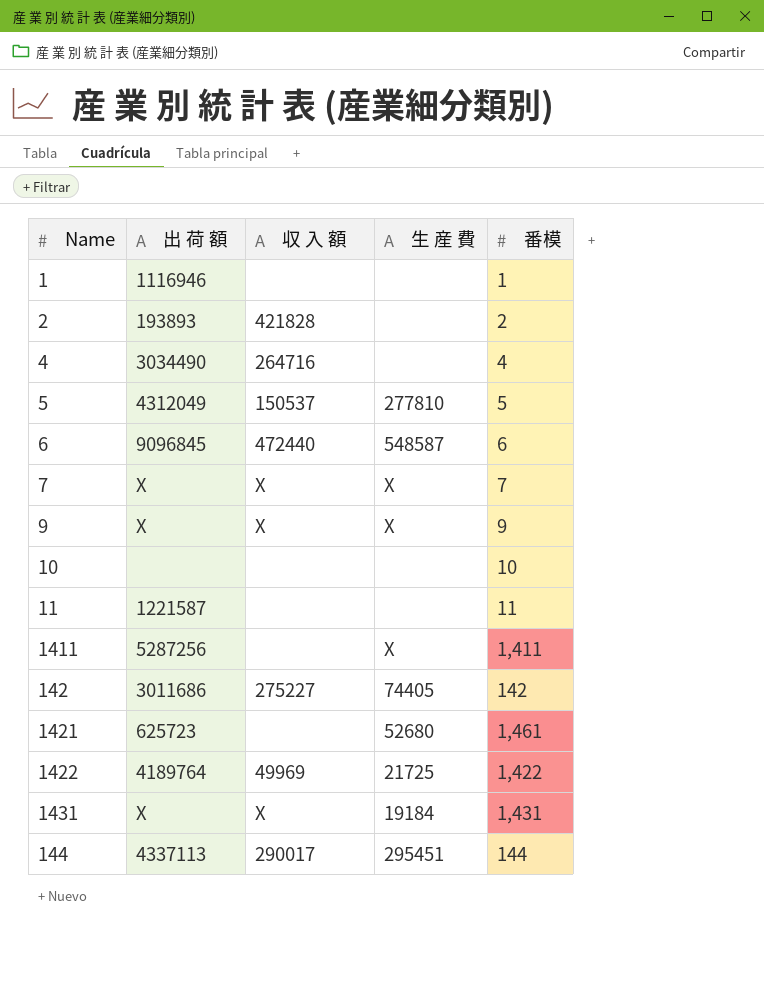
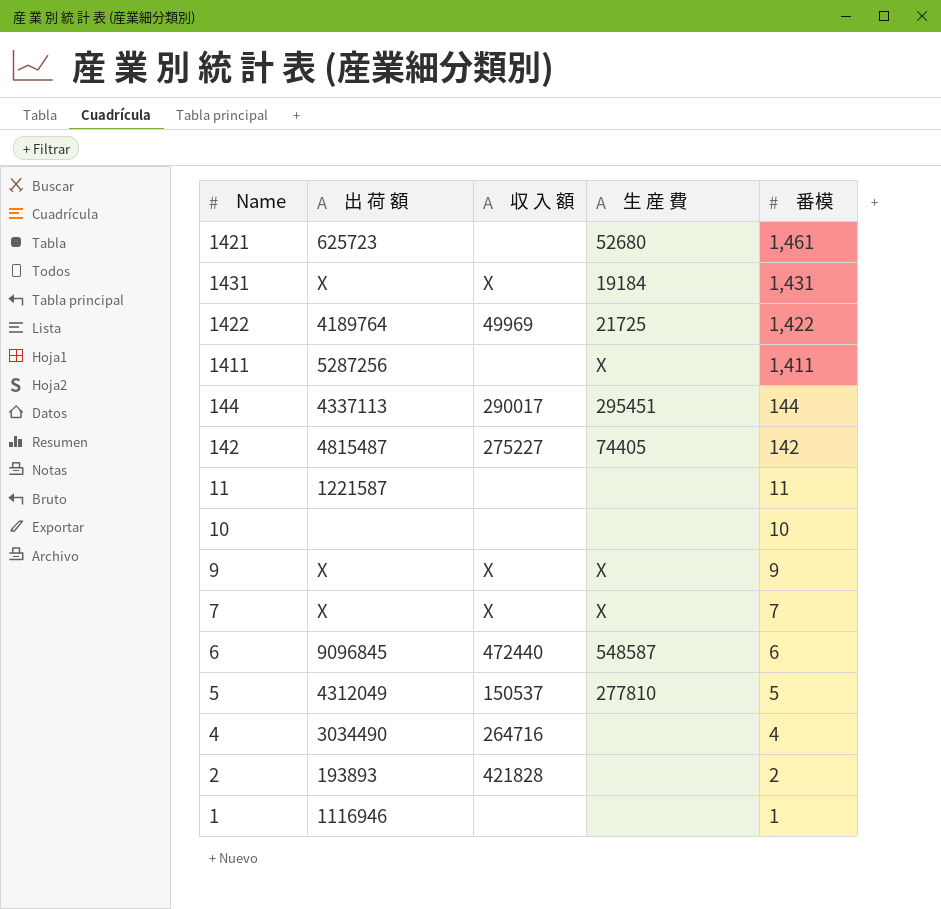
row order: none -> 番模 descending
142 | 出 荷 額: 3011686 -> 4815487

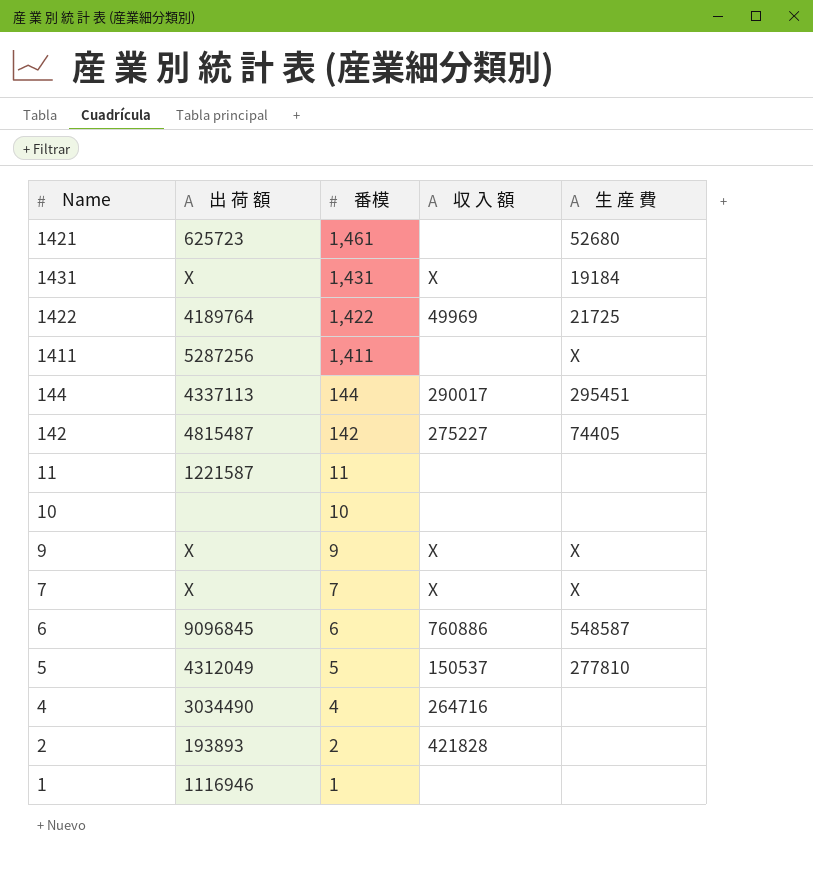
column 番模 | position: 5 -> 3
6 | 収 入 額: 472440 -> 760886

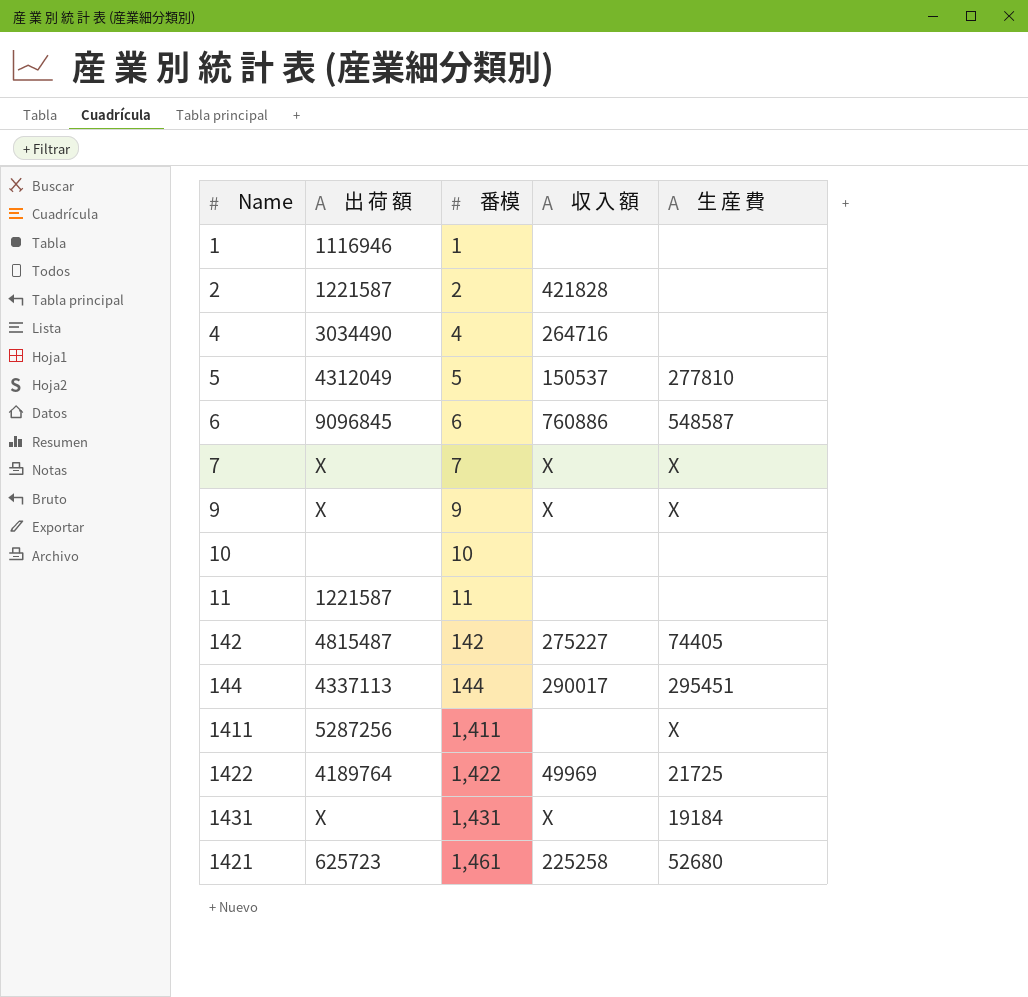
row order: 番模 descending -> 番模 ascending
2 | 出 荷 額: 193893 -> 1221587
1421 | 収 入 額: none -> 225258

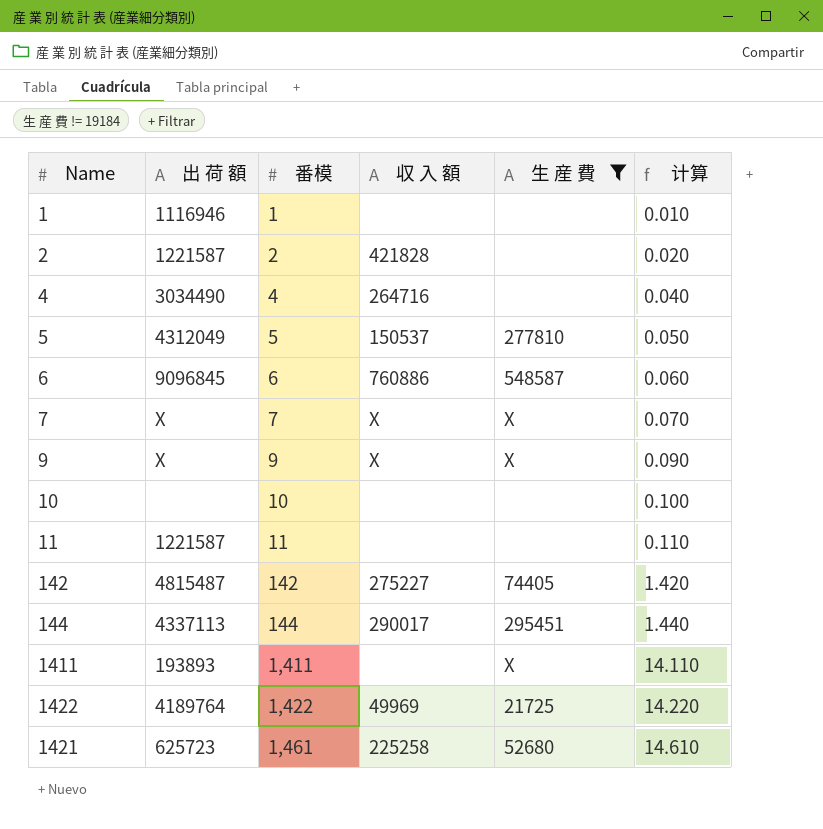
filter: none -> 生 産 費 != 19184
column 计算 | formula: none -> [番模] * 0.01
1411 | 出 荷 額: 5287256 -> 193893

